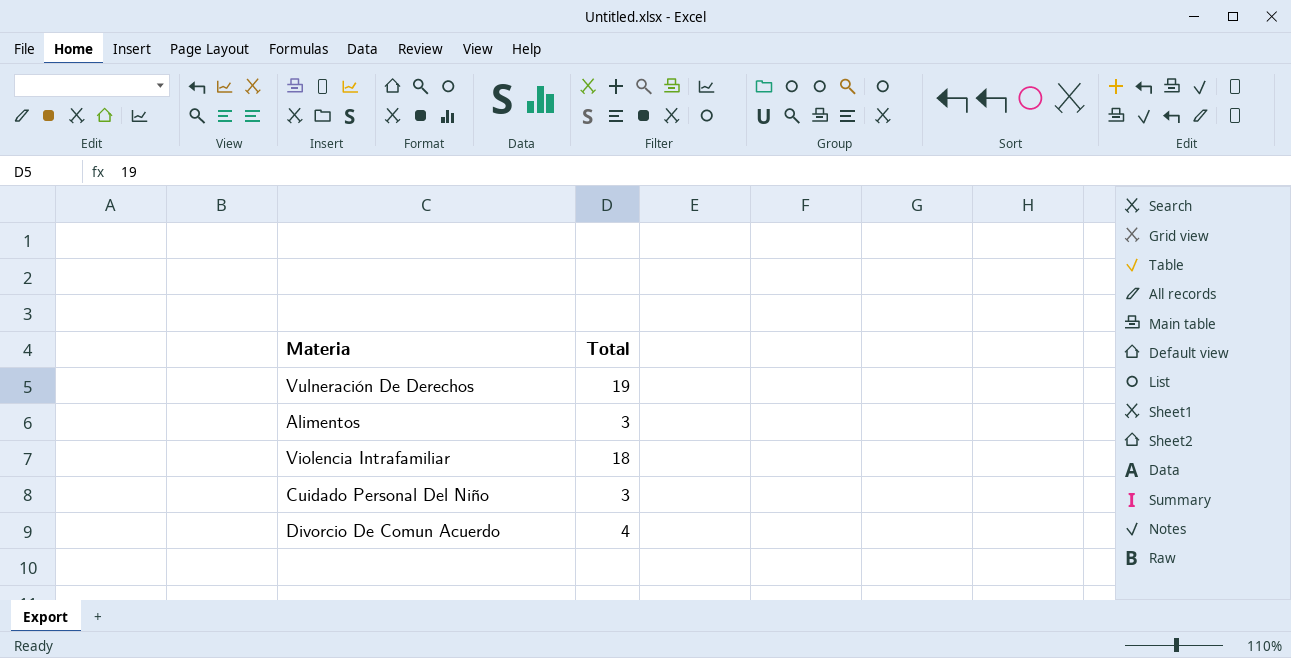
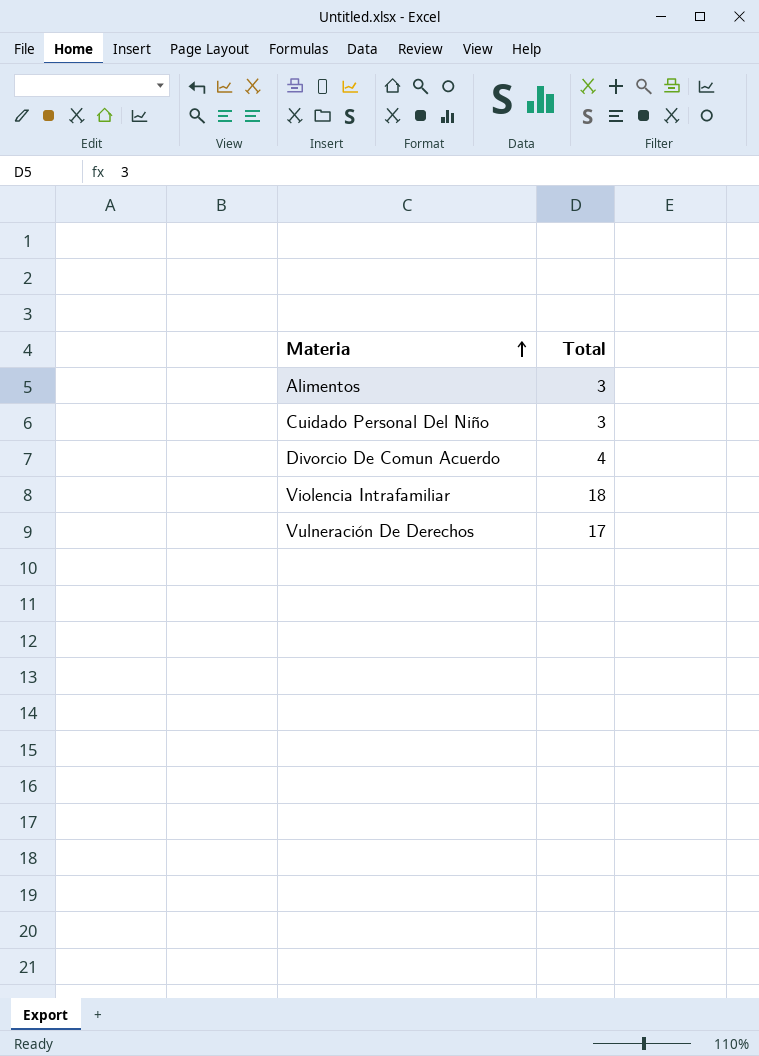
row order: none -> Materia ascending
Vulneración De Derechos | Total: 19 -> 17

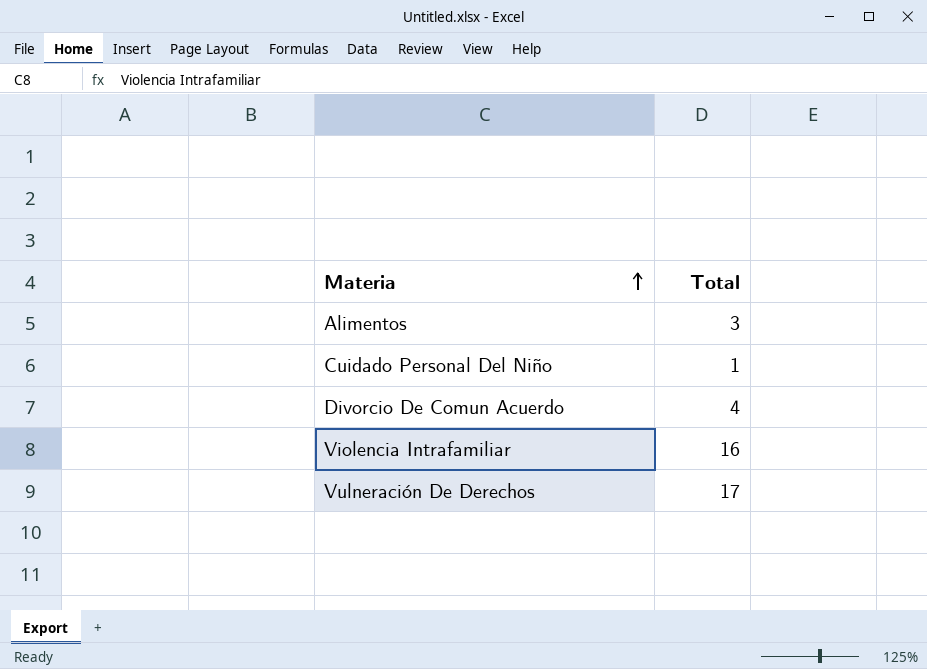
Cuidado Personal Del Niño | Total: 3 -> 1
Violencia Intrafamiliar | Total: 18 -> 16

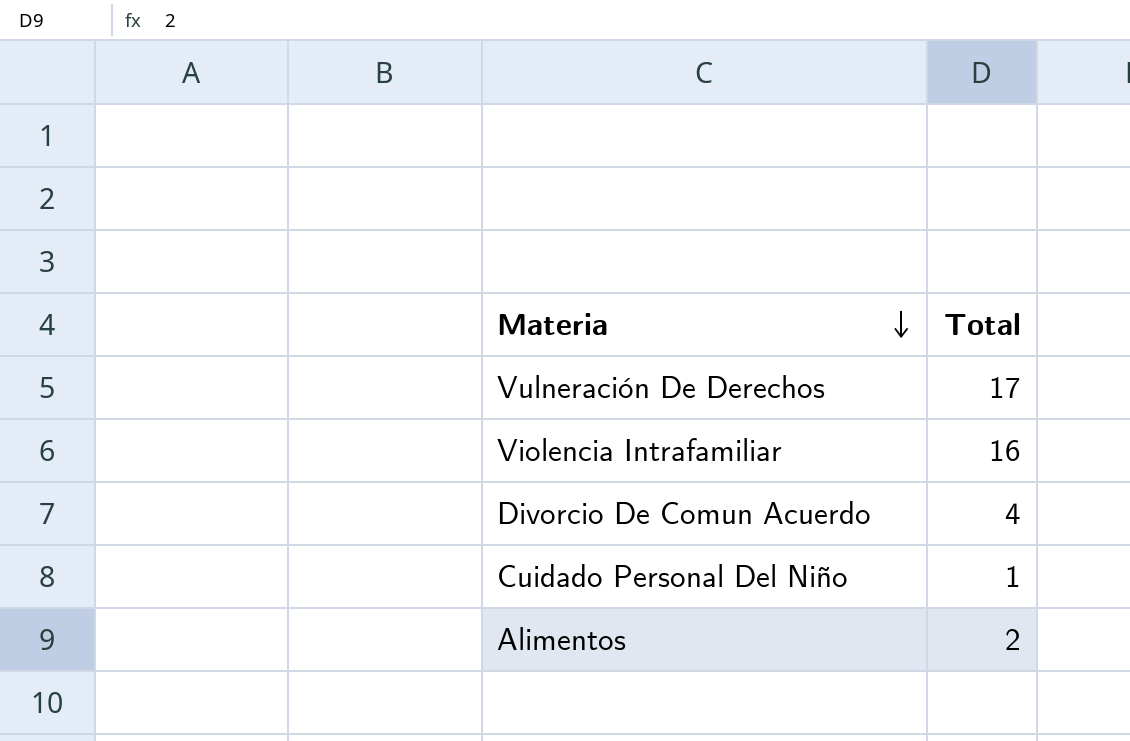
row order: Materia ascending -> Materia descending
Alimentos | Total: 3 -> 2

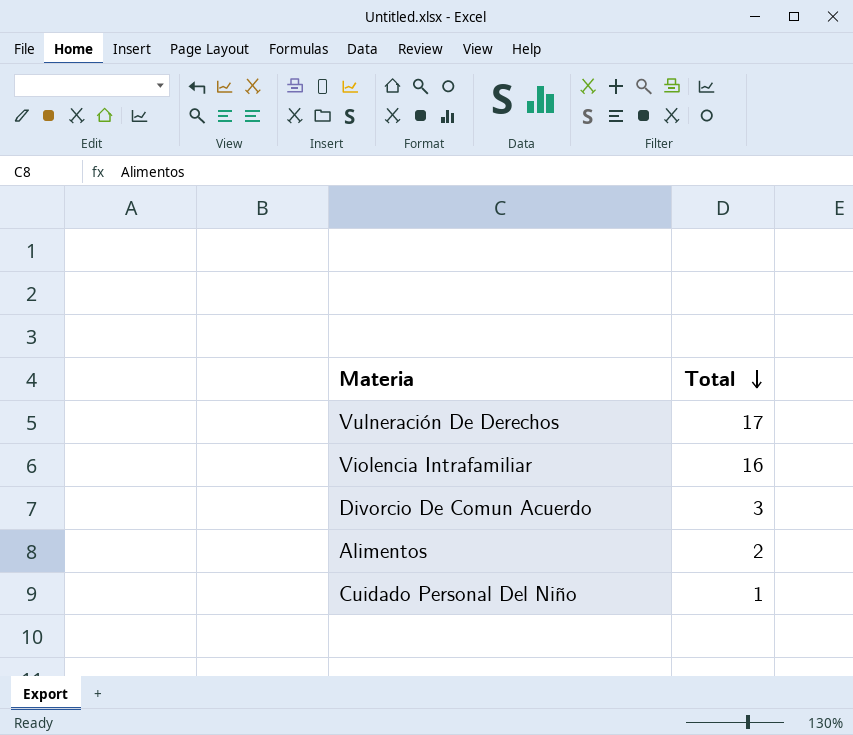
row order: Materia descending -> Total descending
Divorcio De Comun Acuerdo | Total: 4 -> 3

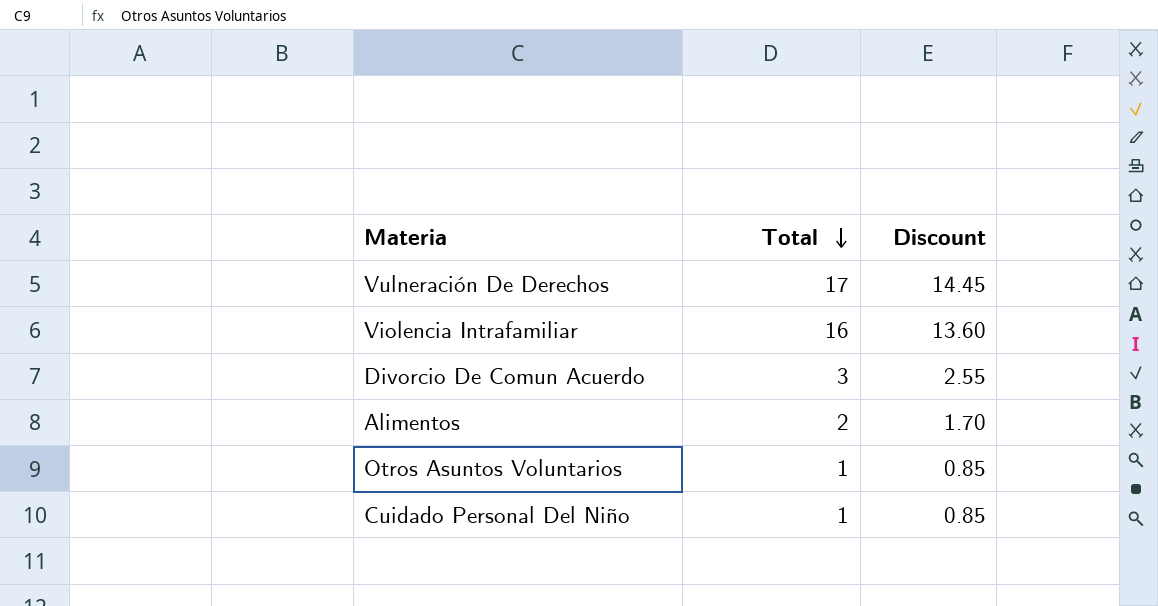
column Discount | formula: none -> [Total] * 0.85
row Otros Asuntos Voluntarios: none -> 1 | 0.85

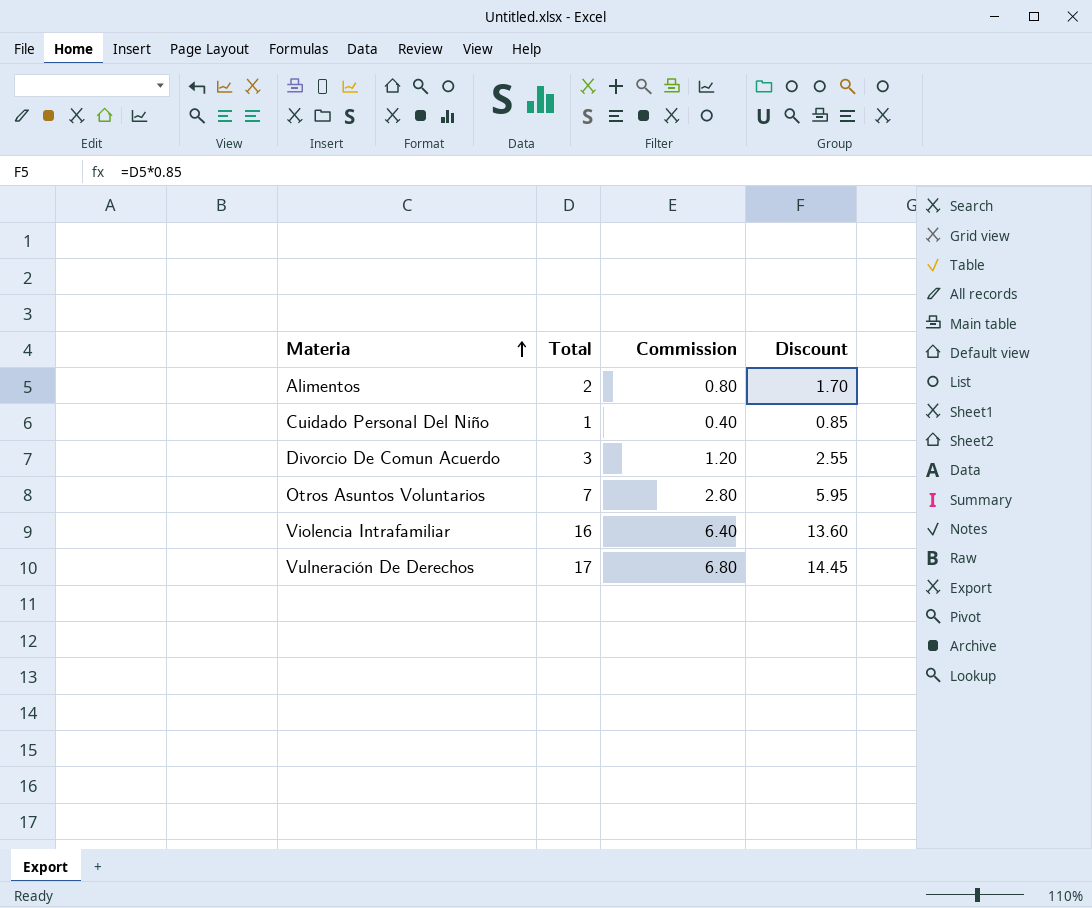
row order: Total descending -> Materia ascending
column Commission | formula: none -> [Total] * 0.4
Otros Asuntos Voluntarios | Total: 1 -> 7
Otros Asuntos Voluntarios | Discount: 0.85 -> 5.95

